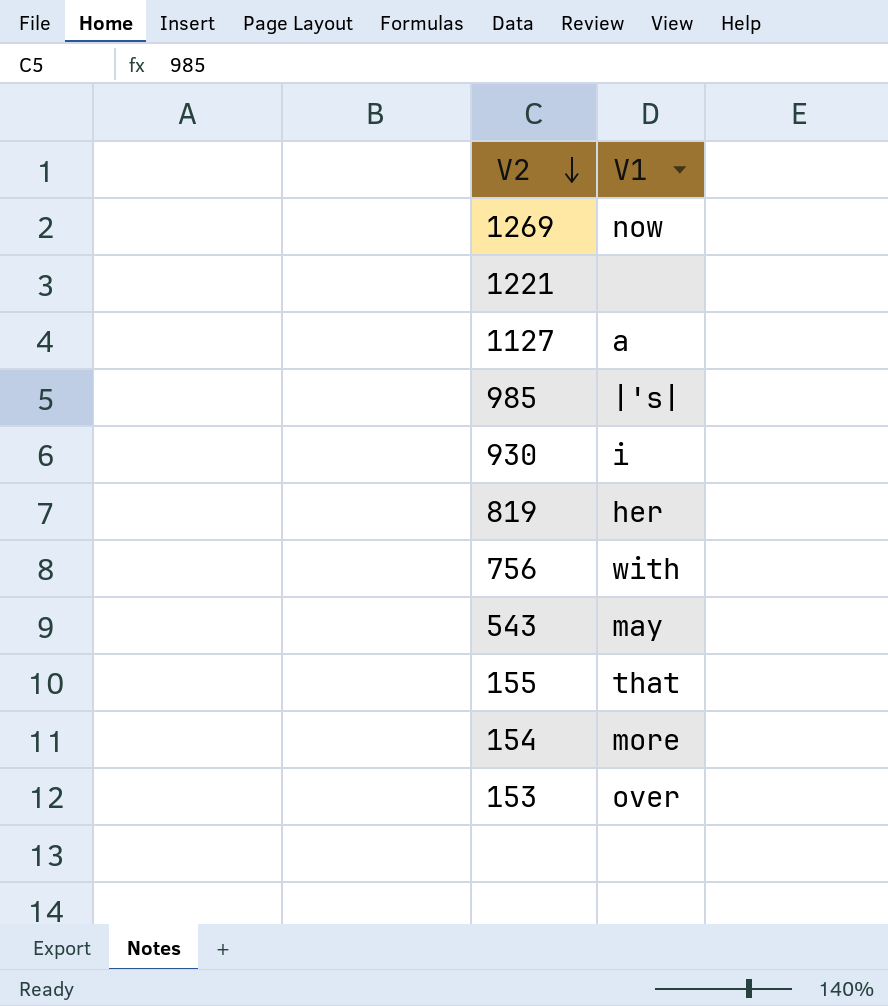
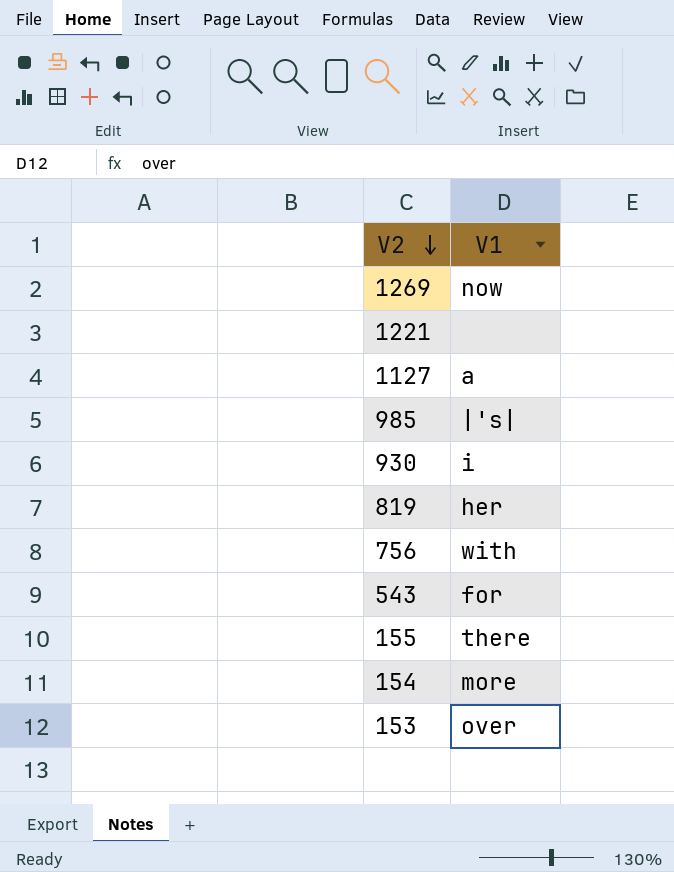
543 | V1: may -> for
155 | V1: that -> there

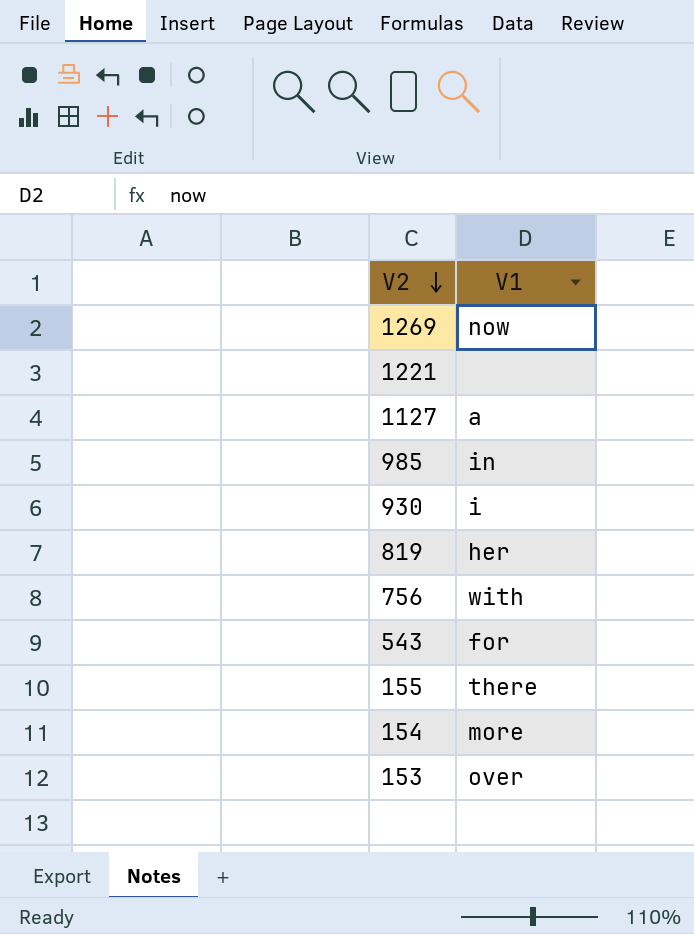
985 | V1: |'s| -> in

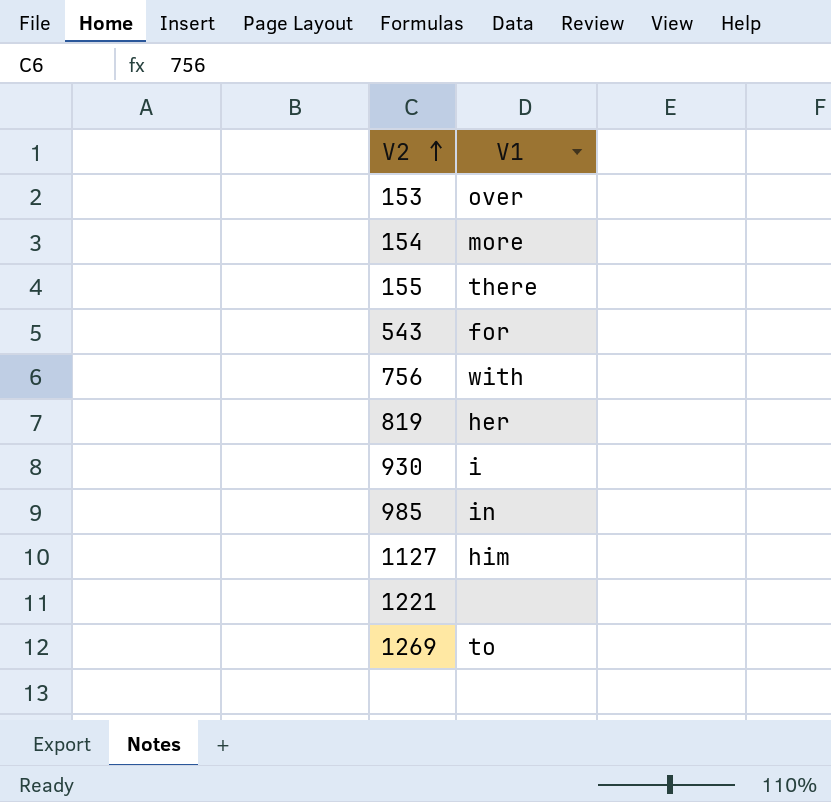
row order: V2 descending -> V2 ascending
1127 | V1: a -> him
1269 | V1: now -> to

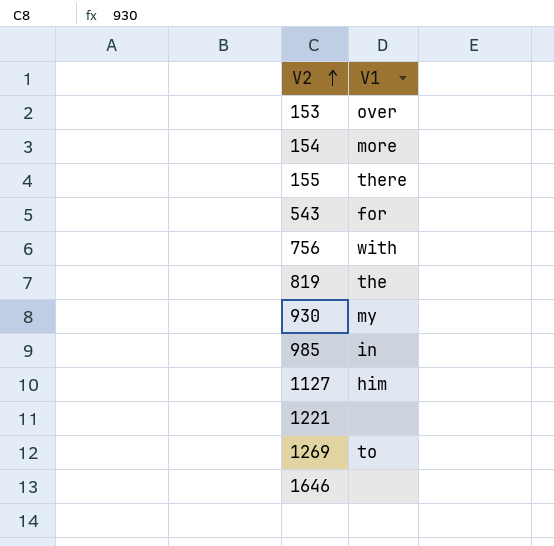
819 | V1: her -> the
930 | V1: i -> my
row 1646: none -> none

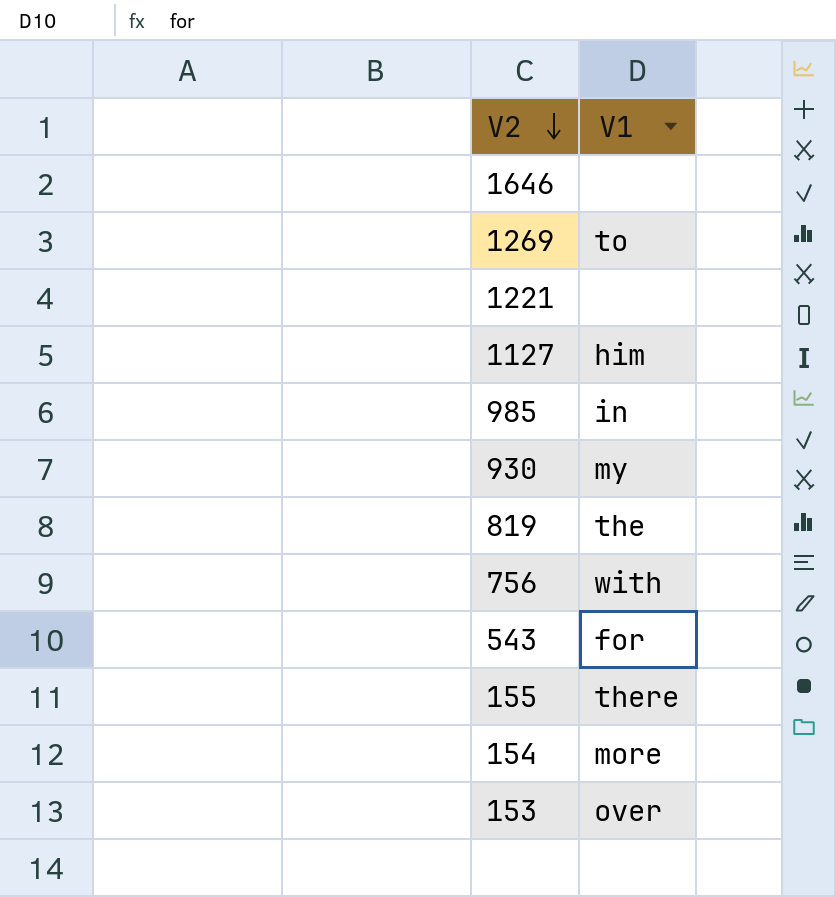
row order: V2 ascending -> V2 descending

